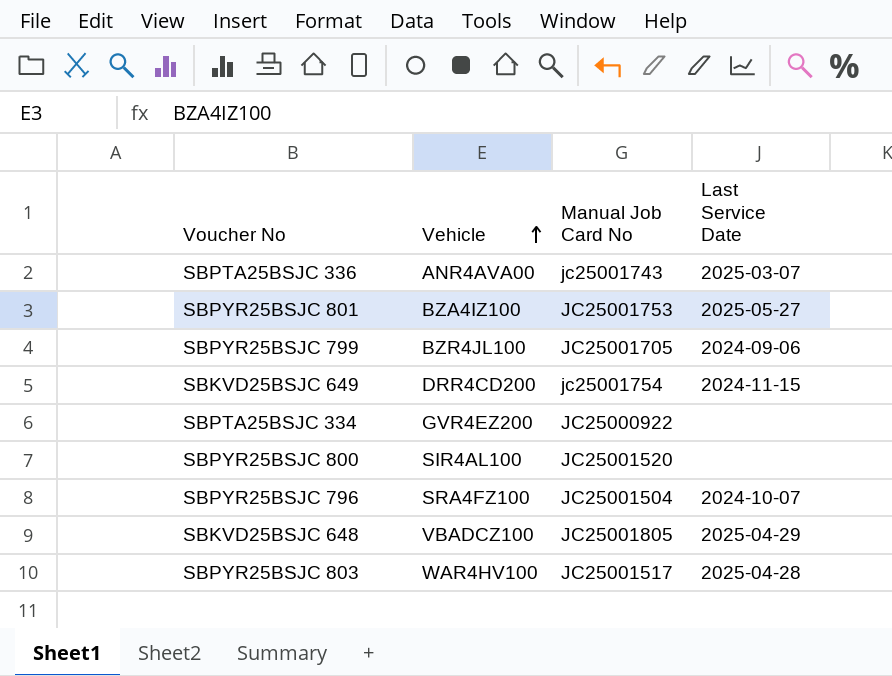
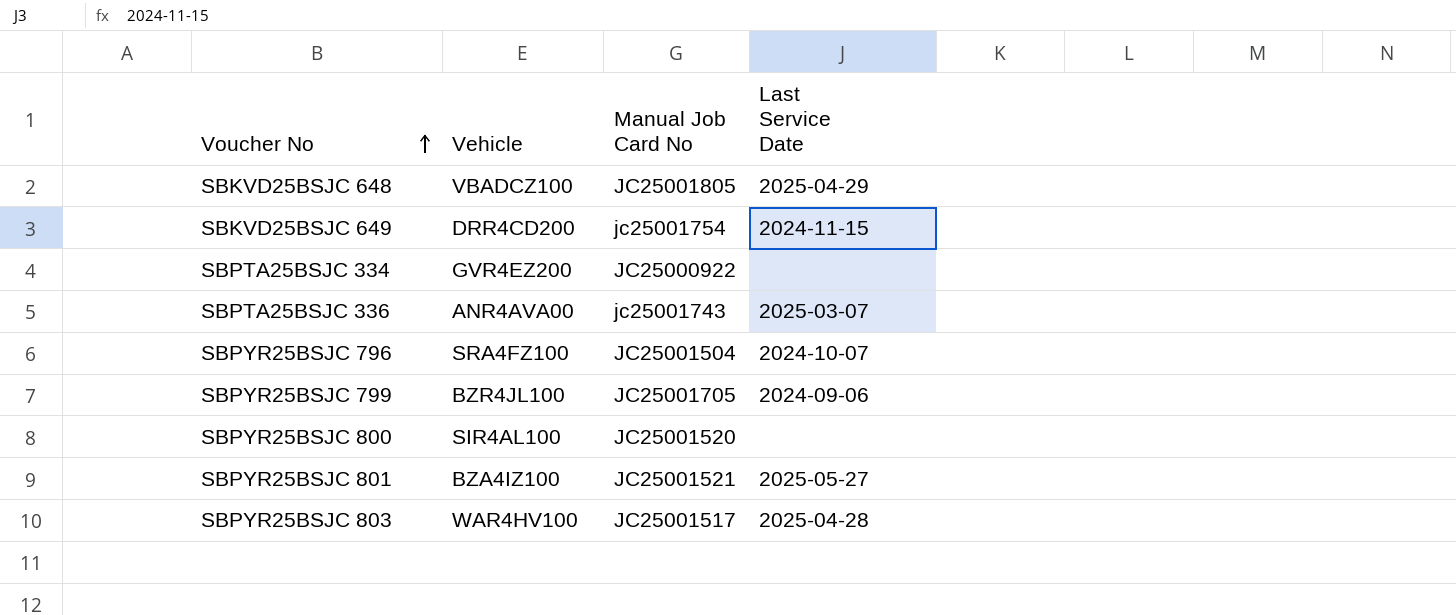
row order: Vehicle ascending -> Voucher No ascending
SBPYR25BSJC 801 | Manual Job Card No: JC25001753 -> JC25001521

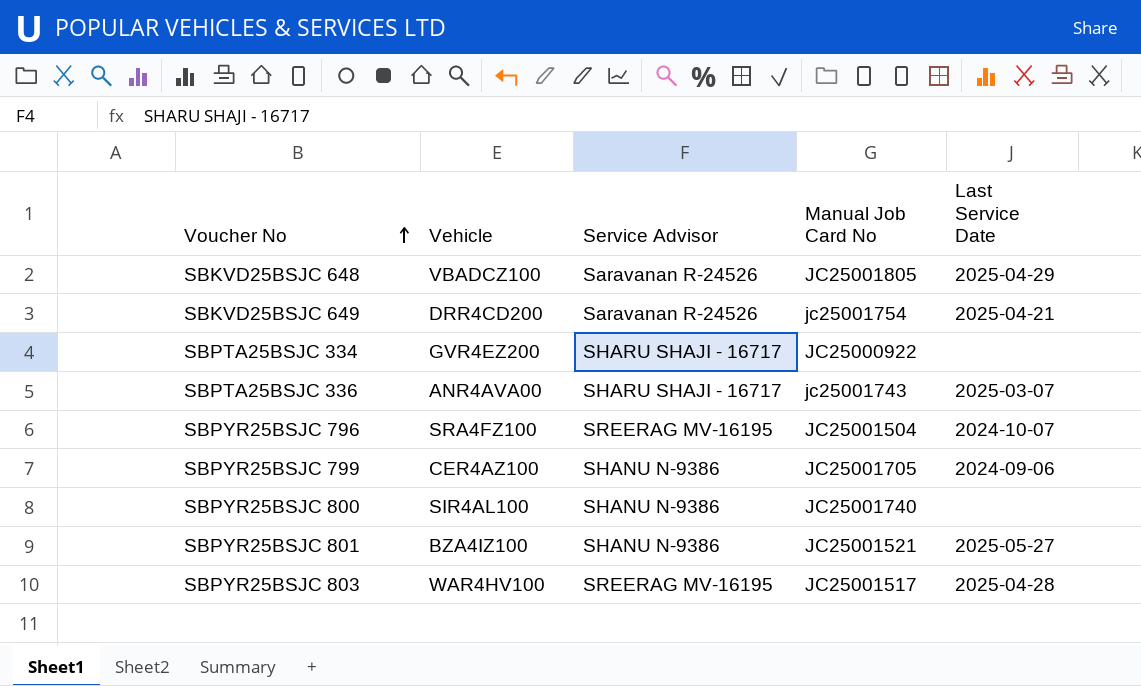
column Service Advisor | position: none -> 3
SBKVD25BSJC 649 | Last Service Date: 2024-11-15 -> 2025-04-21
SBPYR25BSJC 799 | Vehicle: BZR4JL100 -> CER4AZ100
SBPYR25BSJC 800 | Manual Job Card No: JC25001520 -> JC25001740

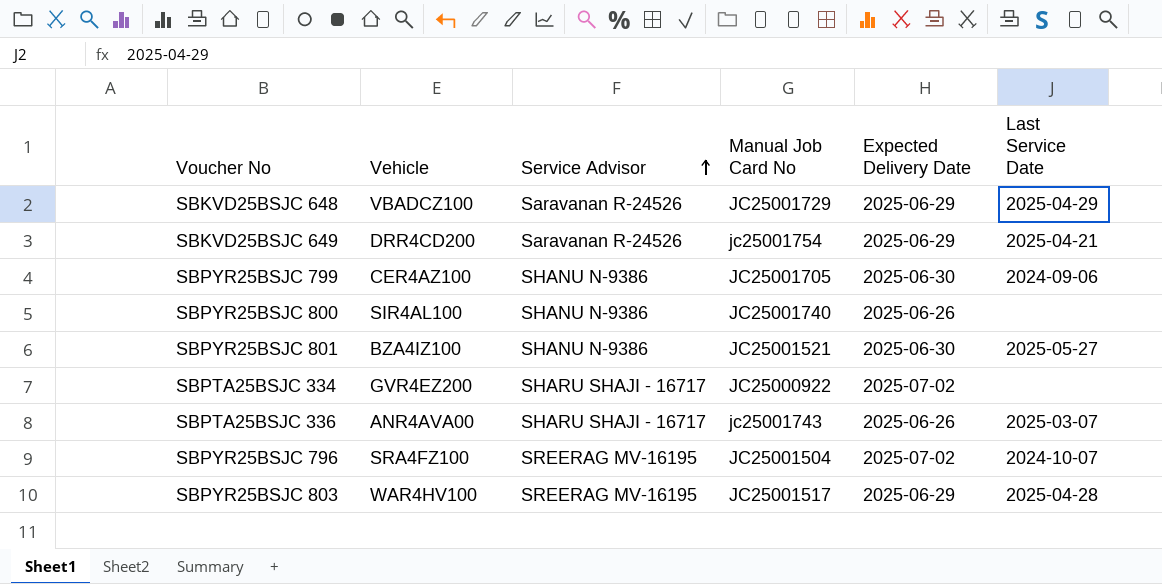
row order: Voucher No ascending -> Service Advisor ascending
column Expected Delivery Date | position: none -> 5
SBKVD25BSJC 648 | Manual Job Card No: JC25001805 -> JC25001729

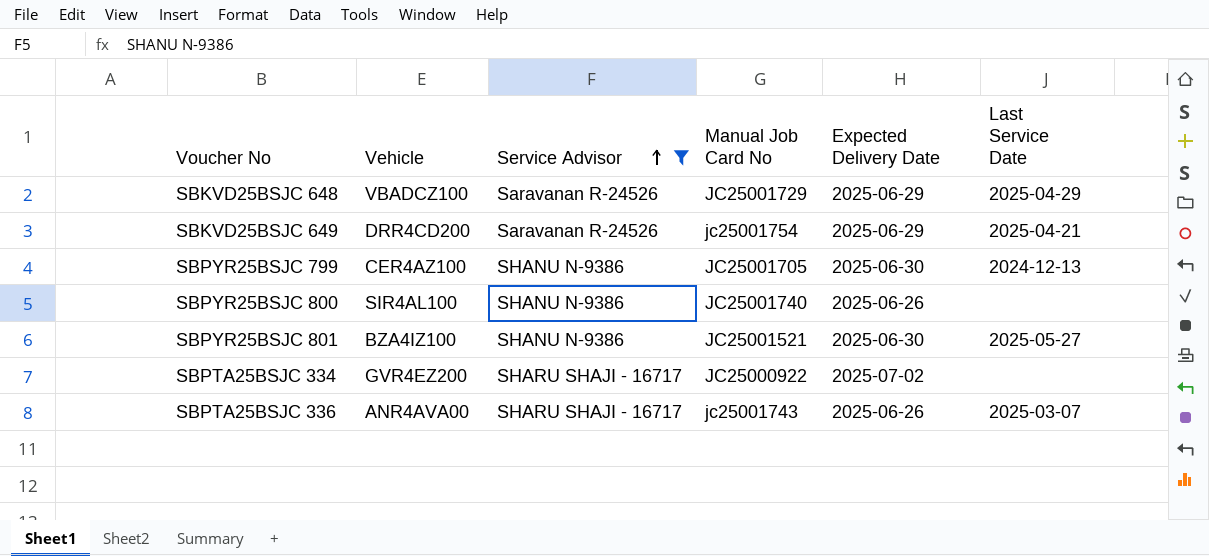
filter: none -> Service Advisor != SREERAG MV-16195
SBPYR25BSJC 799 | Last Service Date: 2024-09-06 -> 2024-12-13

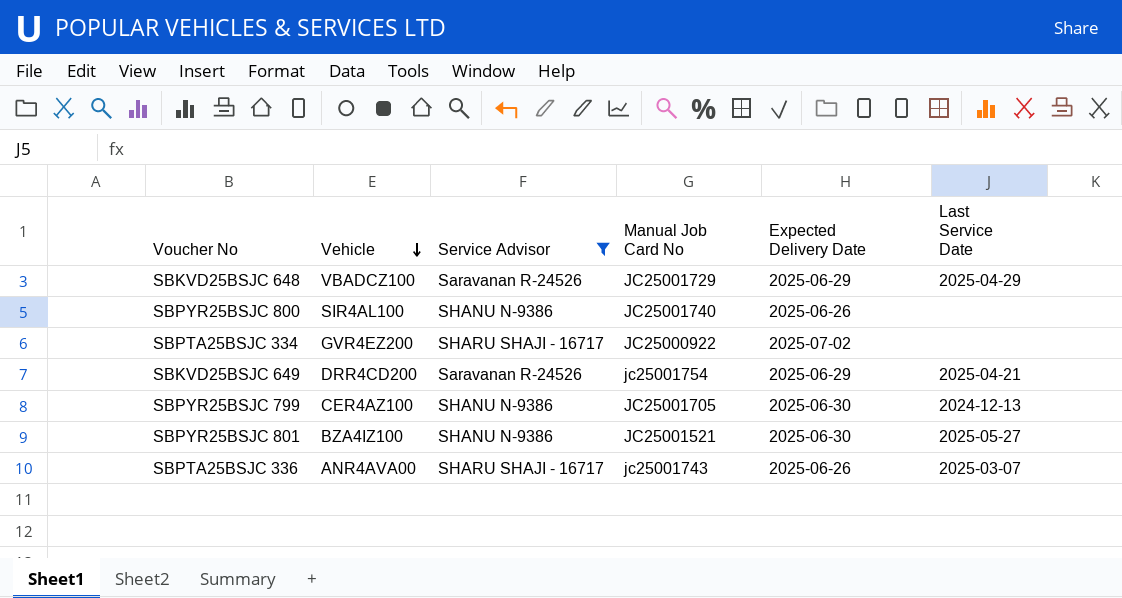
row order: Service Advisor ascending -> Vehicle descending

